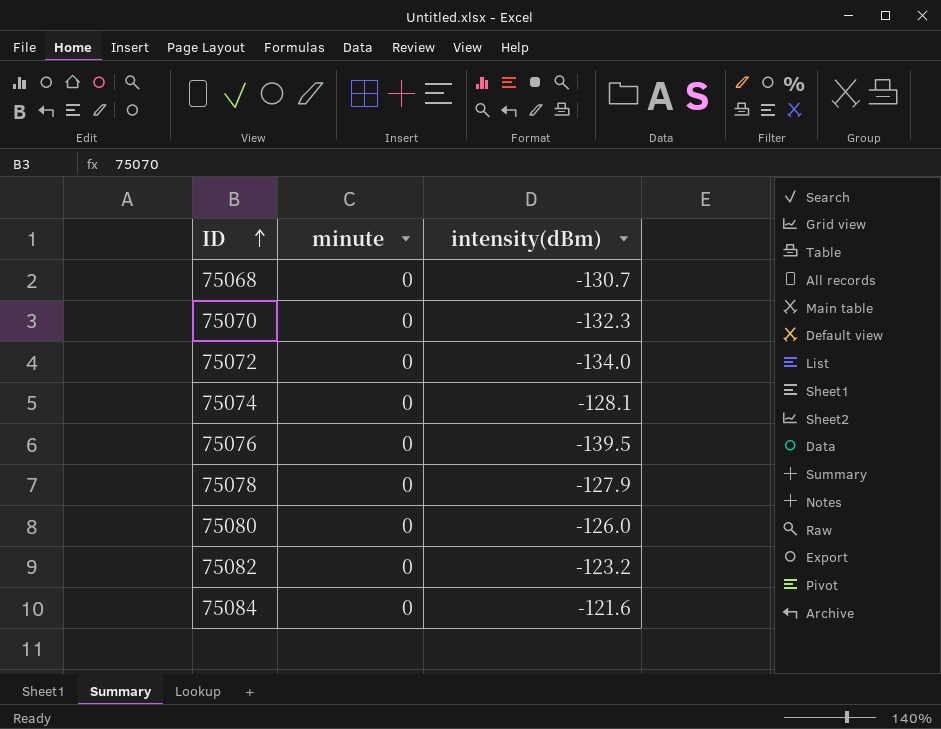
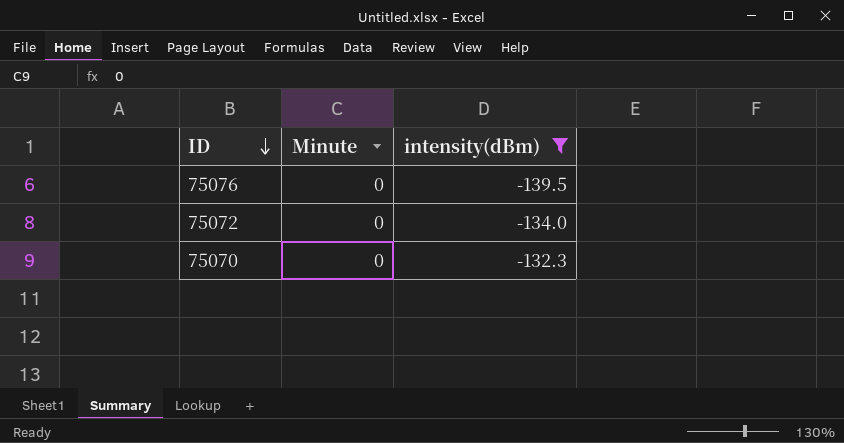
filter: none -> intensity(dBm) <= -132.3
row order: ID ascending -> ID descending
column name: minute -> Minute

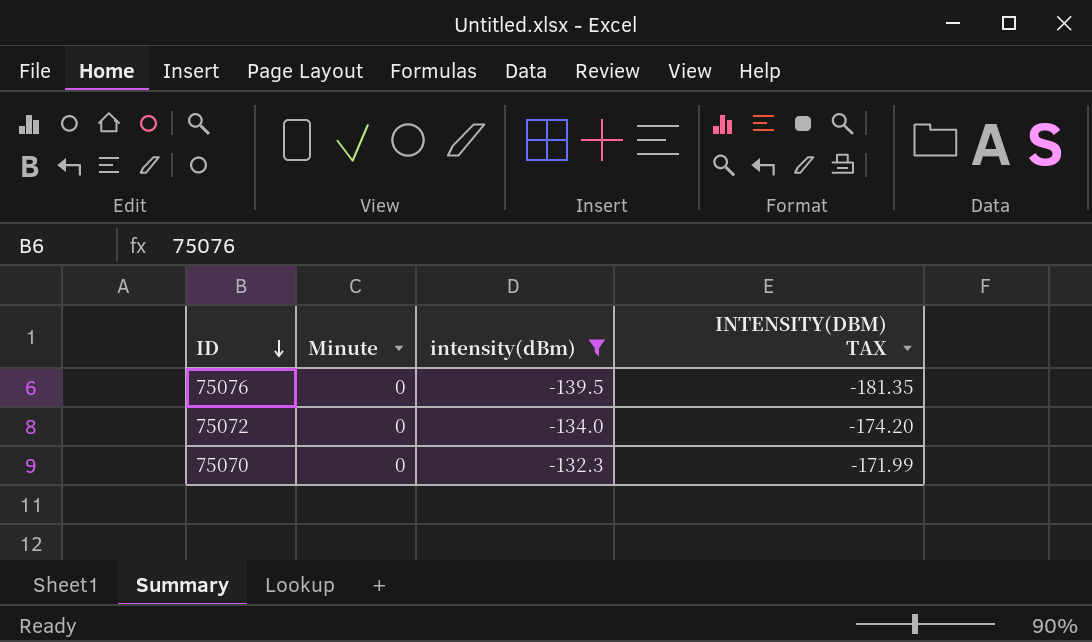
column INTENSITY(DBM) TAX | formula: none -> [intensity(dBm)] * 1.3

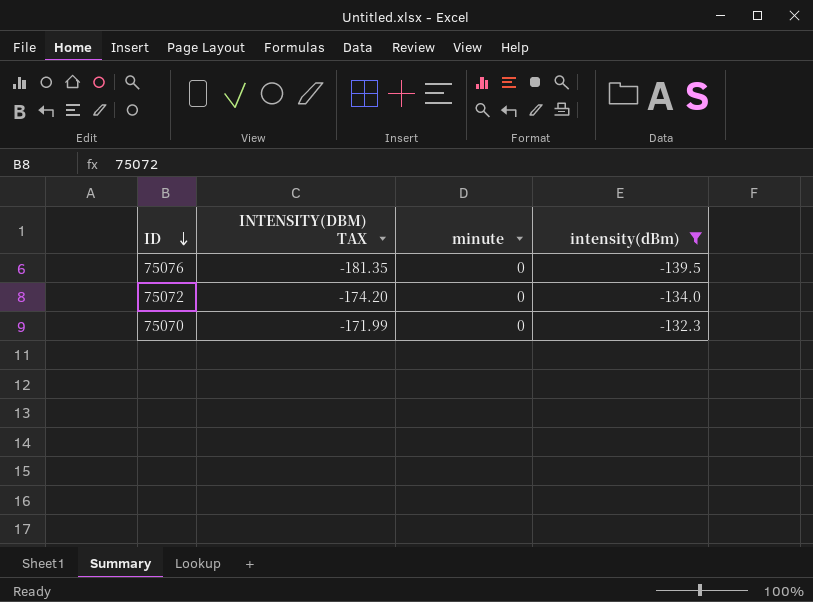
column INTENSITY(DBM) TAX | position: 4 -> 2
column name: Minute -> minute

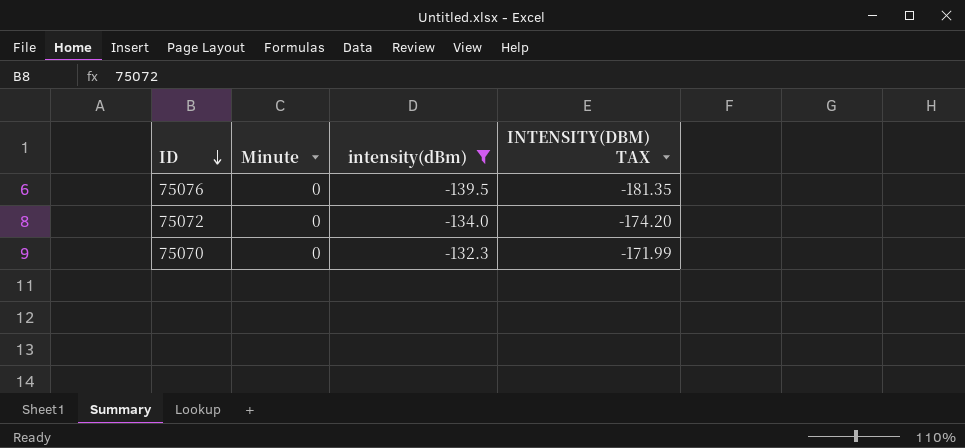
column name: minute -> Minute
column INTENSITY(DBM) TAX | position: 2 -> 4

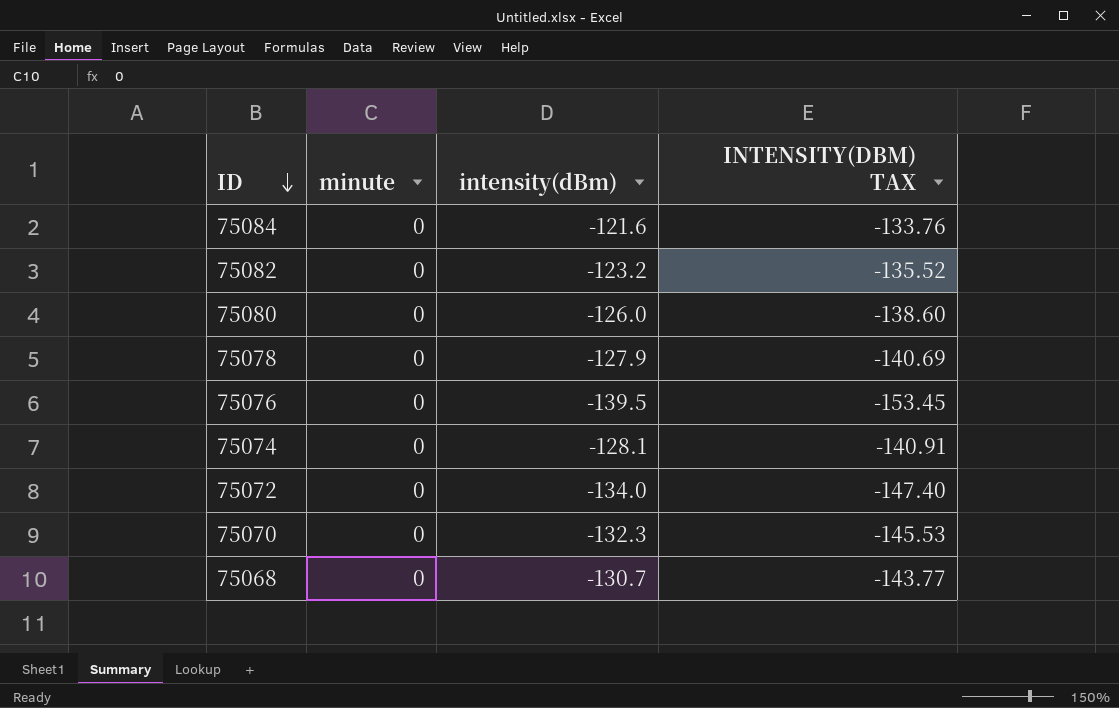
filter: intensity(dBm) <= -132.3 -> none
column name: Minute -> minute
column INTENSITY(DBM) TAX | formula: [intensity(dBm)] * 1.3 -> [intensity(dBm)] * 1.1

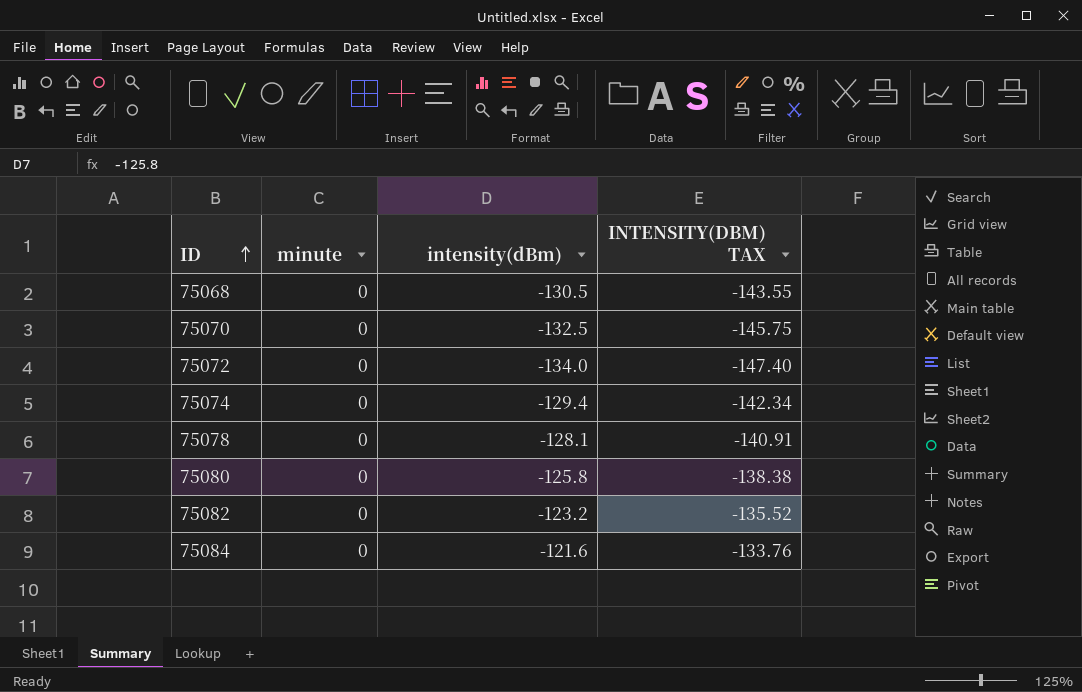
row order: ID descending -> ID ascending
row 75076: 0 | -139.5 | -153.45 -> none
75068 | intensity(dBm): -130.7 -> -130.5
75068 | INTENSITY(DBM) TAX: -143.77 -> -143.55
75070 | intensity(dBm): -132.3 -> -132.5
75070 | INTENSITY(DBM) TAX: -145.53 -> -145.75
75074 | intensity(dBm): -128.1 -> -129.4
75074 | INTENSITY(DBM) TAX: -140.91 -> -142.34
75078 | intensity(dBm): -127.9 -> -128.1
75078 | INTENSITY(DBM) TAX: -140.69 -> -140.91
75080 | intensity(dBm): -126.0 -> -125.8
75080 | INTENSITY(DBM) TAX: -138.60 -> -138.38

